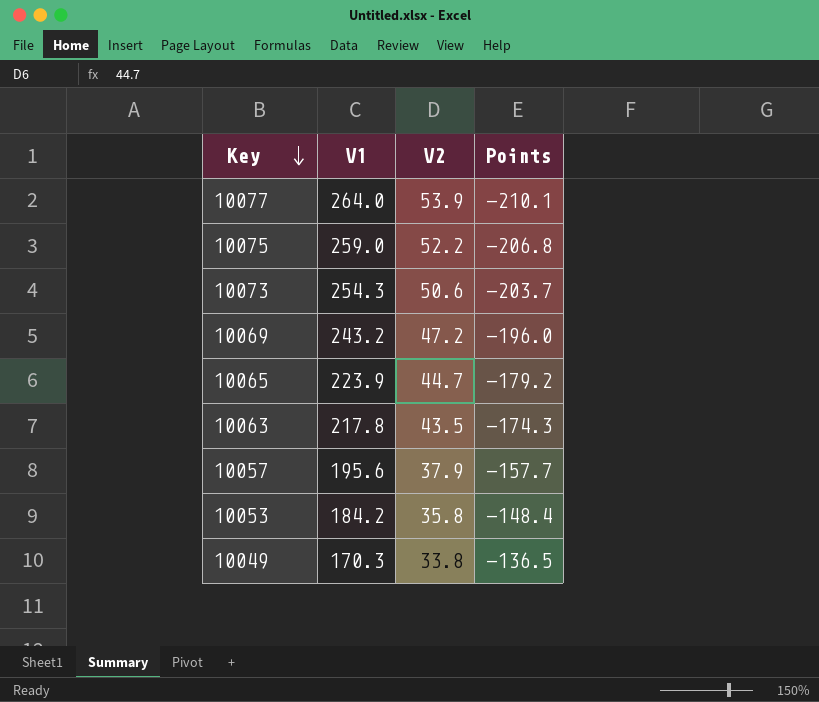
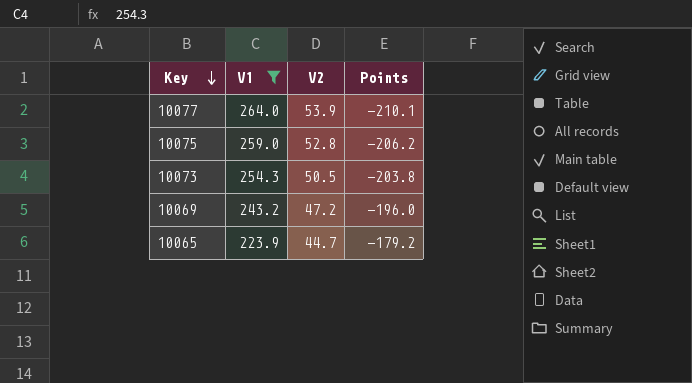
filter: none -> V1 >= 223.9
10075 | V2: 52.2 -> 52.8
10075 | Points: -206.8 -> -206.2
10073 | V2: 50.6 -> 50.5
10073 | Points: -203.7 -> -203.8

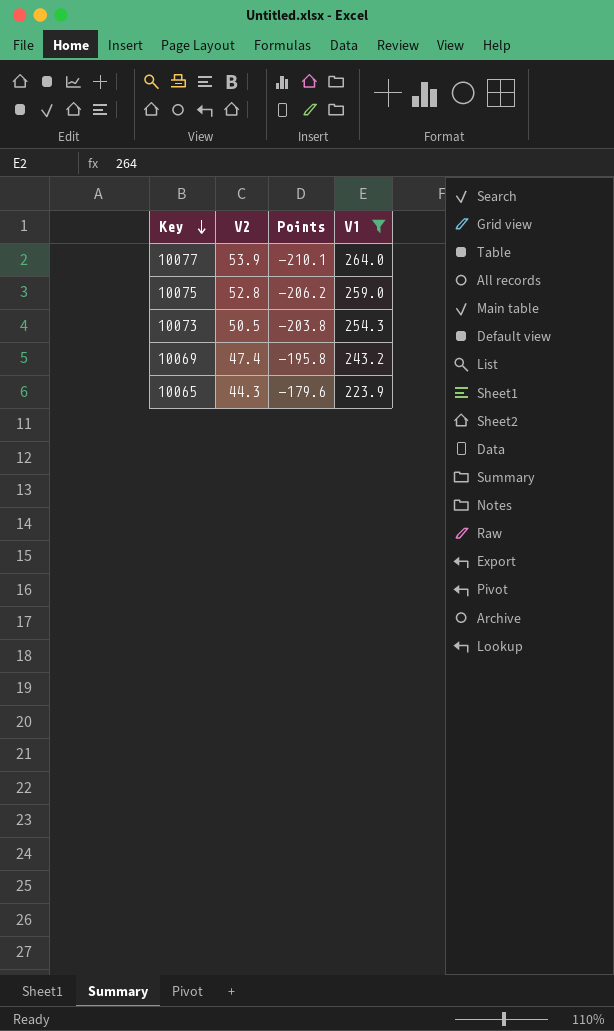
column V1 | position: 2 -> 4
10069 | V2: 47.2 -> 47.4
10069 | Points: -196.0 -> -195.8
10065 | V2: 44.7 -> 44.3
10065 | Points: -179.2 -> -179.6

